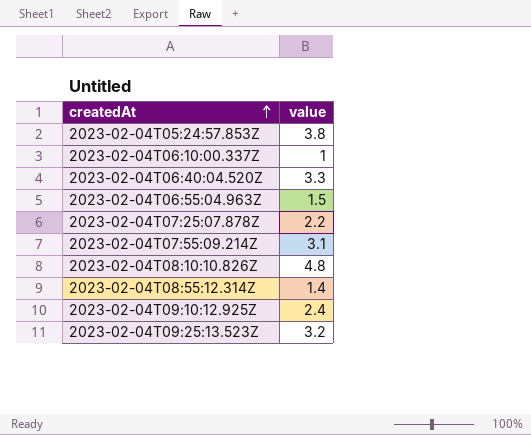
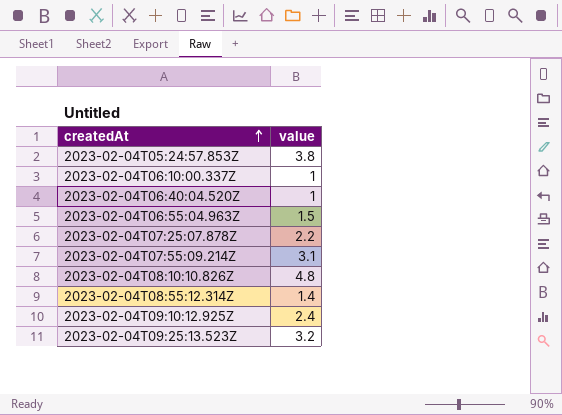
2023-02-04T06:40:04.520Z | value: 3.3 -> 1

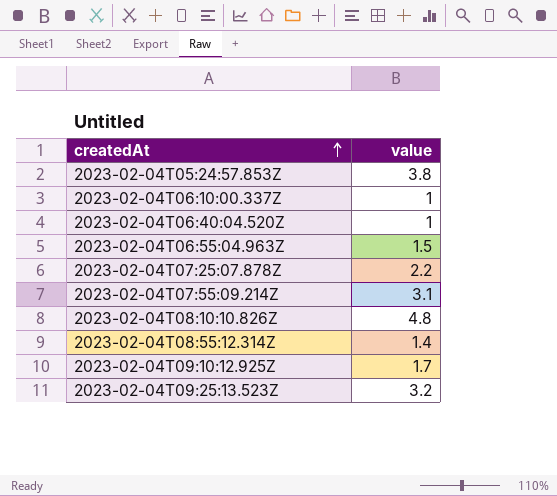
2023-02-04T09:10:12.925Z | value: 2.4 -> 1.7

